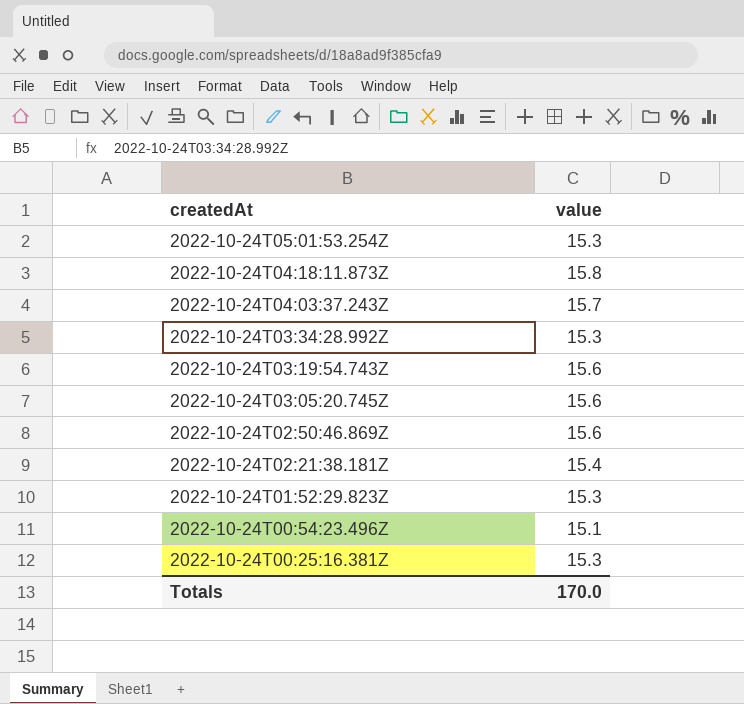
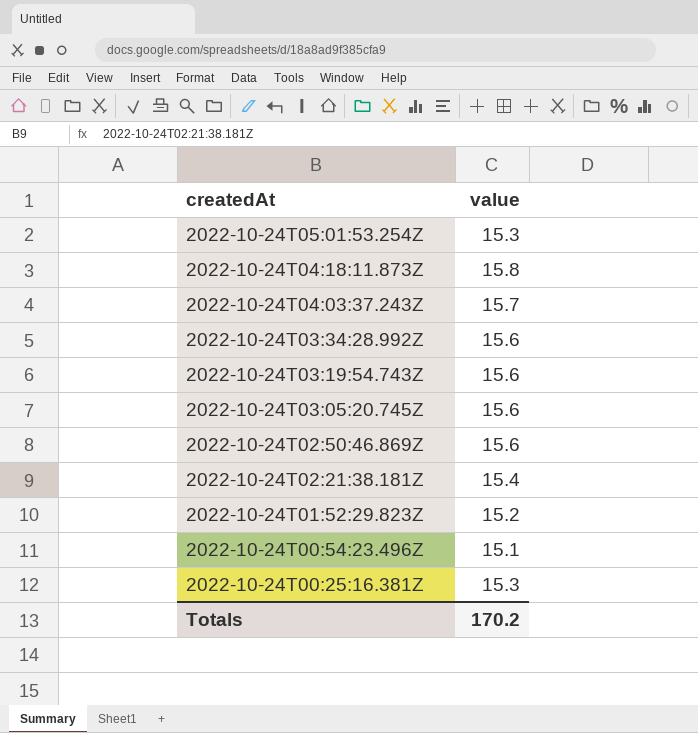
2022-10-24T03:34:28.992Z | value: 15.3 -> 15.6
2022-10-24T01:52:29.823Z | value: 15.3 -> 15.2
Totals | value: 170.0 -> 170.2

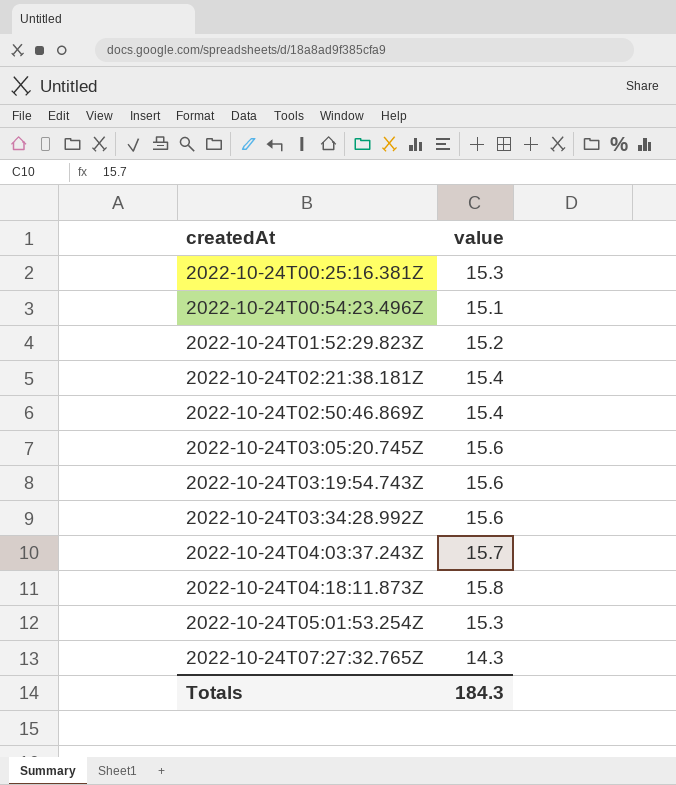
row order: createdAt descending -> createdAt ascending
2022-10-24T02:50:46.869Z | value: 15.6 -> 15.4
row 2022-10-24T07:27:32.765Z: none -> 14.3
Totals | value: 170.2 -> 184.3

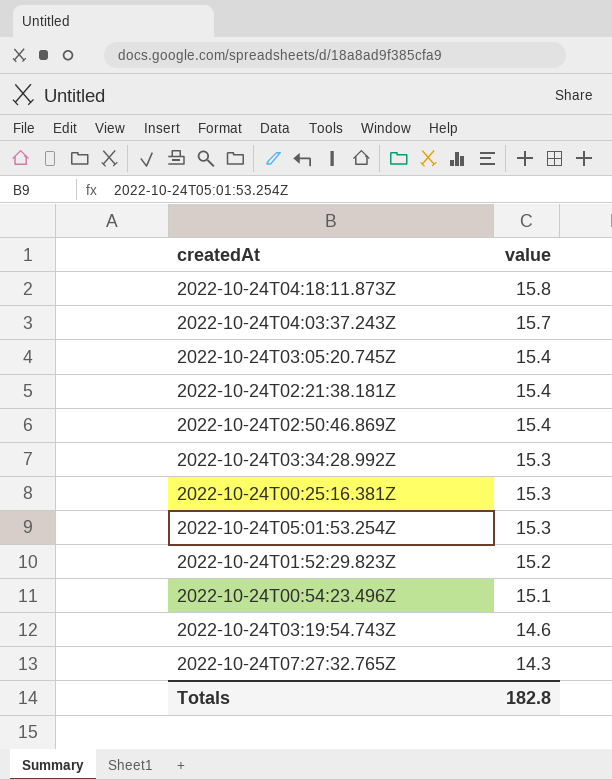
row order: createdAt ascending -> value descending
2022-10-24T03:05:20.745Z | value: 15.6 -> 15.4
2022-10-24T03:34:28.992Z | value: 15.6 -> 15.3
2022-10-24T03:19:54.743Z | value: 15.6 -> 14.6
Totals | value: 184.3 -> 182.8

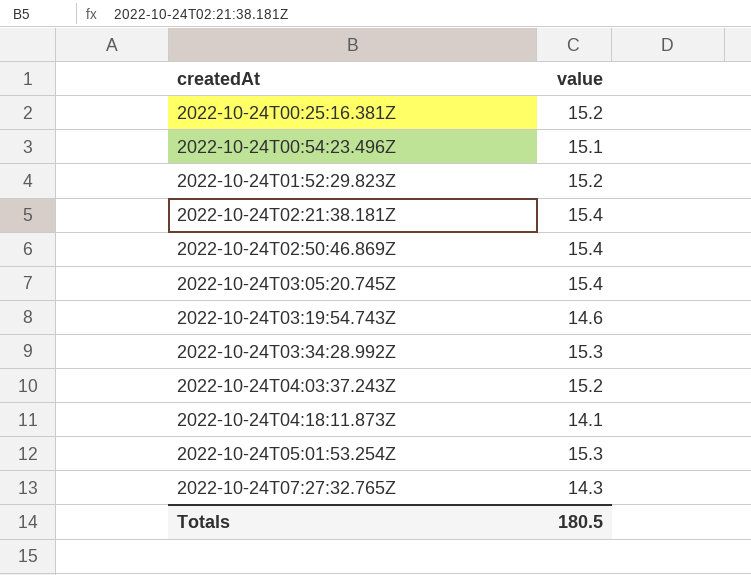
row order: value descending -> createdAt ascending
2022-10-24T00:25:16.381Z | value: 15.3 -> 15.2
2022-10-24T04:03:37.243Z | value: 15.7 -> 15.2
2022-10-24T04:18:11.873Z | value: 15.8 -> 14.1
Totals | value: 182.8 -> 180.5

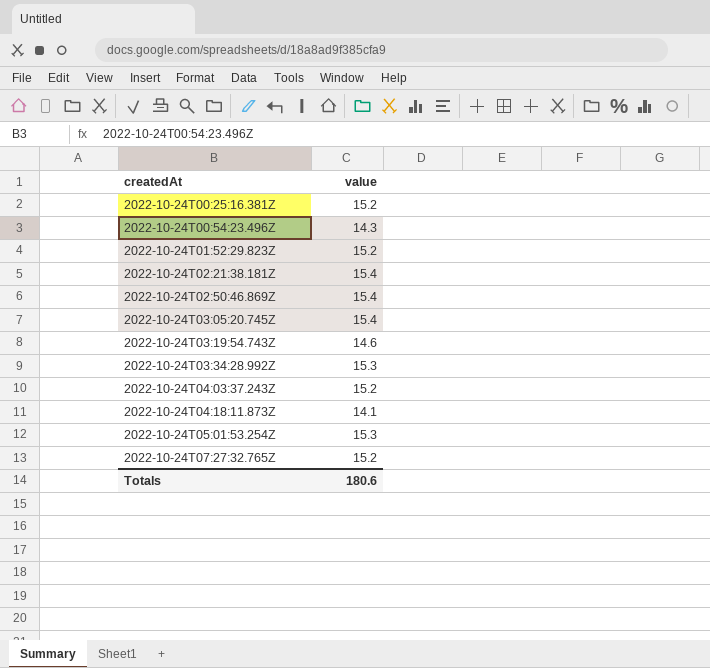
2022-10-24T00:54:23.496Z | value: 15.1 -> 14.3
2022-10-24T07:27:32.765Z | value: 14.3 -> 15.2
Totals | value: 180.5 -> 180.6

